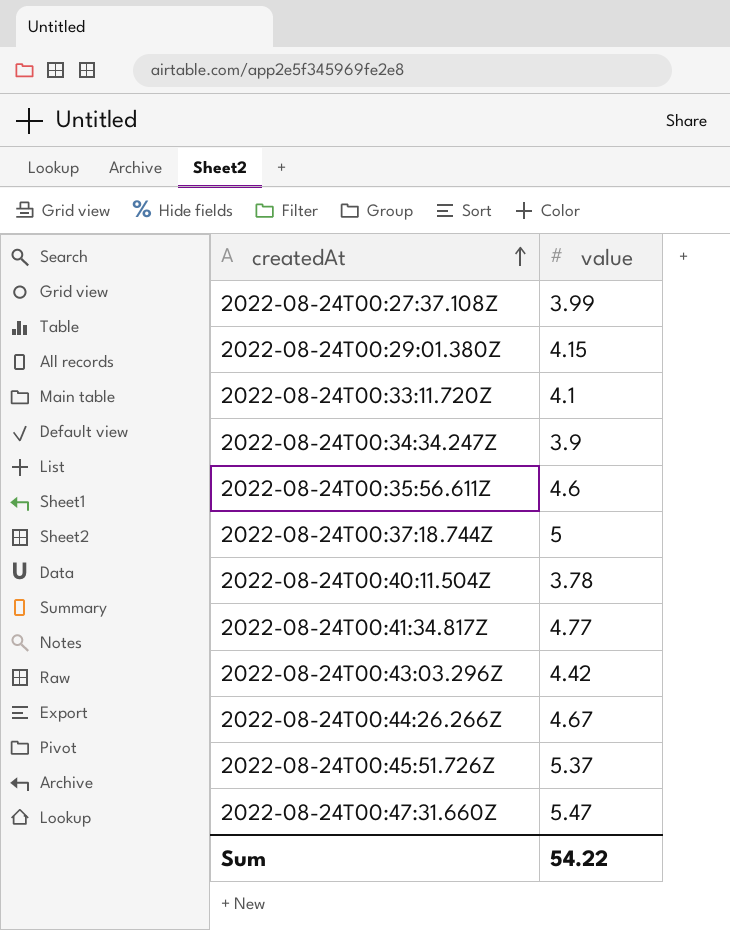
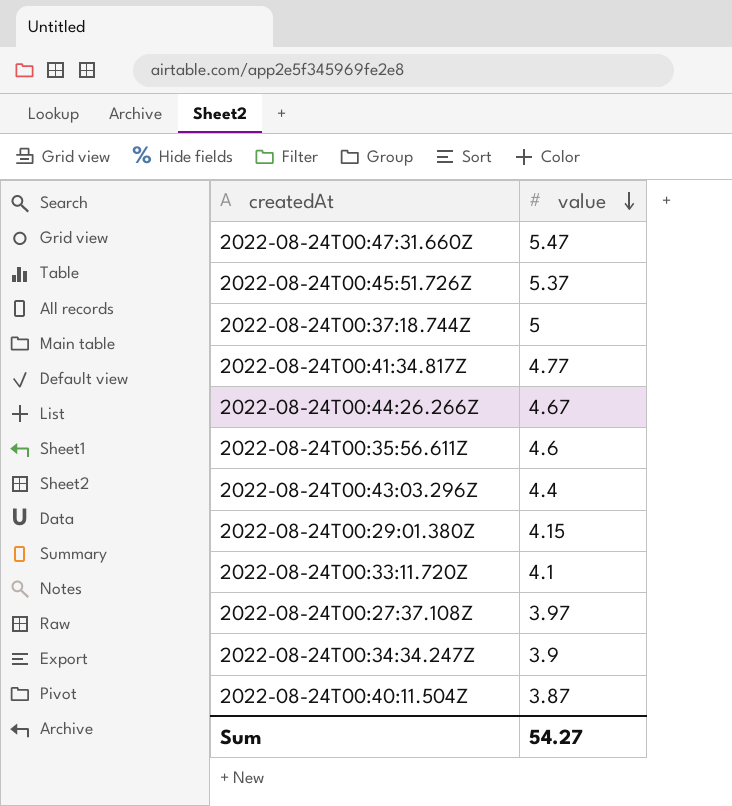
row order: createdAt ascending -> value descending
2022-08-24T00:43:03.296Z | value: 4.42 -> 4.4
2022-08-24T00:27:37.108Z | value: 3.99 -> 3.97
2022-08-24T00:40:11.504Z | value: 3.78 -> 3.87
Sum | value: 54.22 -> 54.27

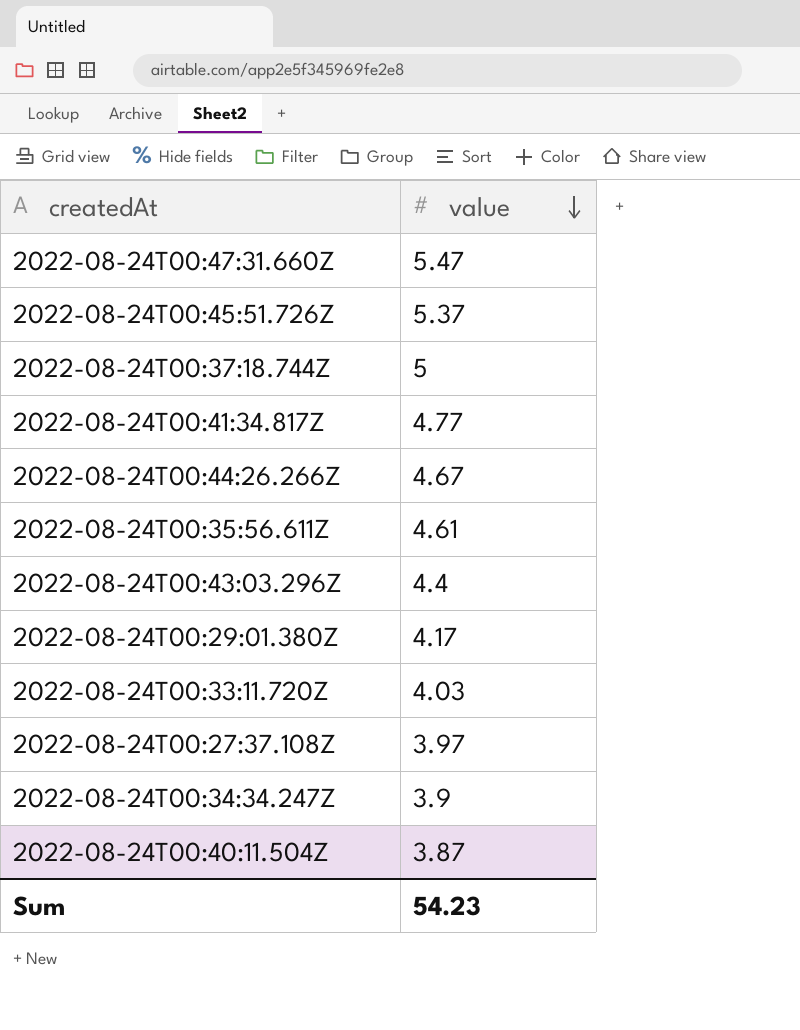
2022-08-24T00:35:56.611Z | value: 4.6 -> 4.61
2022-08-24T00:29:01.380Z | value: 4.15 -> 4.17
2022-08-24T00:33:11.720Z | value: 4.1 -> 4.03
Sum | value: 54.27 -> 54.23

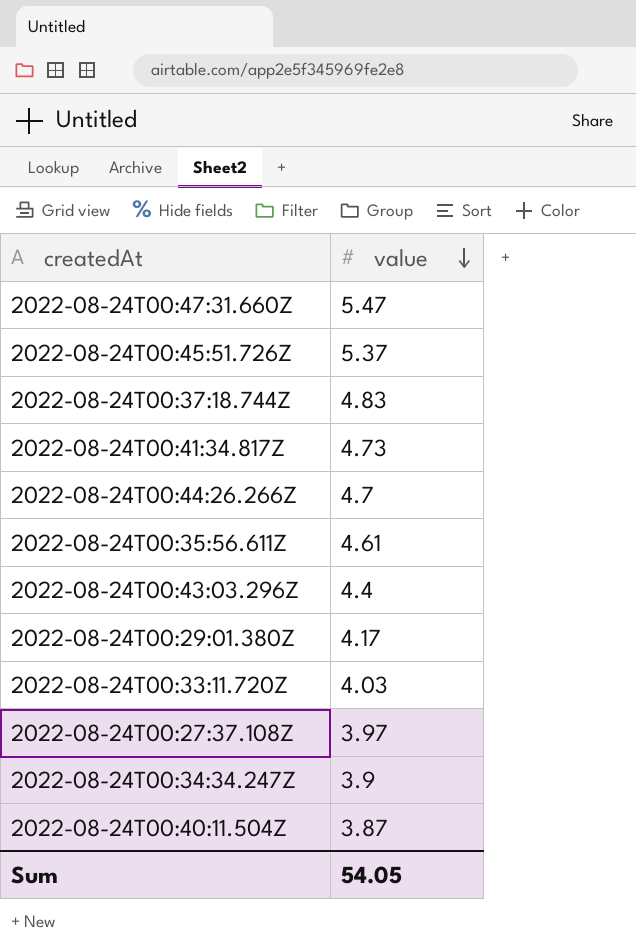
2022-08-24T00:37:18.744Z | value: 5 -> 4.83
2022-08-24T00:41:34.817Z | value: 4.77 -> 4.73
2022-08-24T00:44:26.266Z | value: 4.67 -> 4.7
Sum | value: 54.23 -> 54.05

